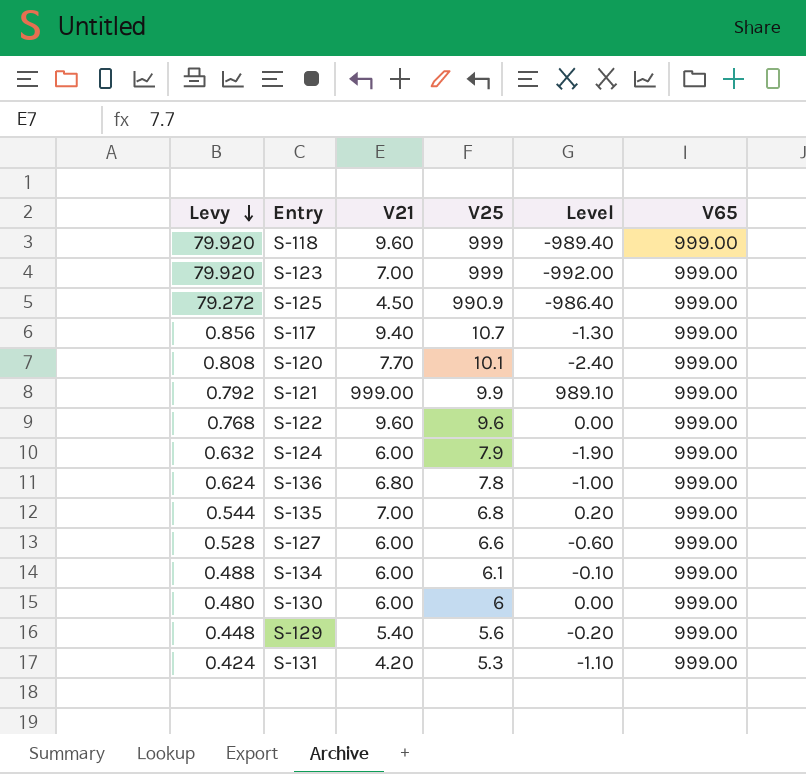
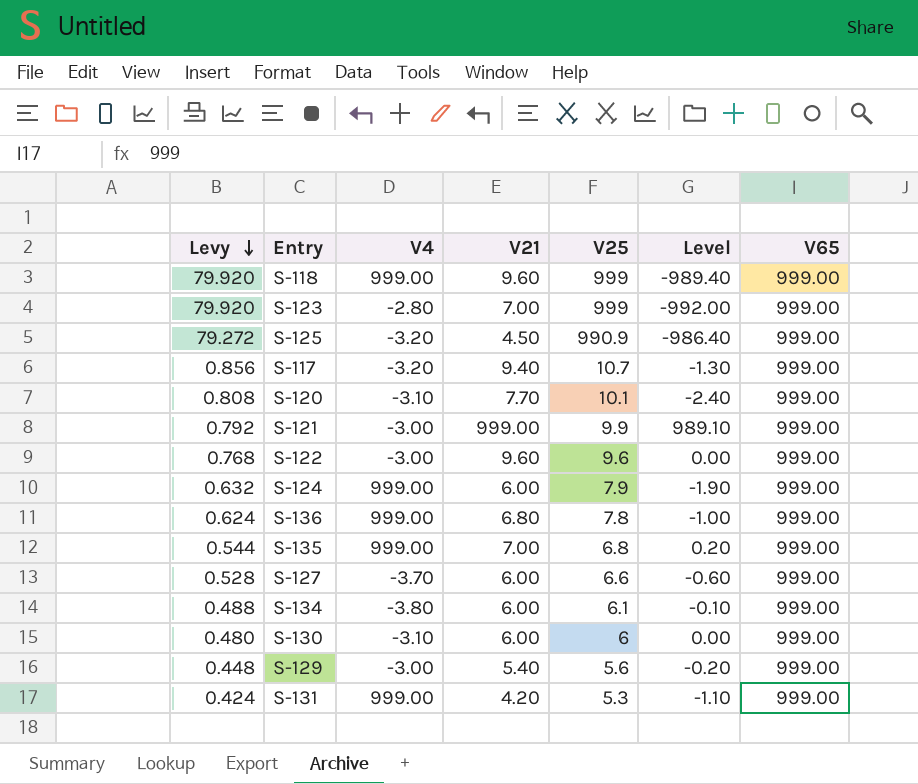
column V4 | position: none -> 3

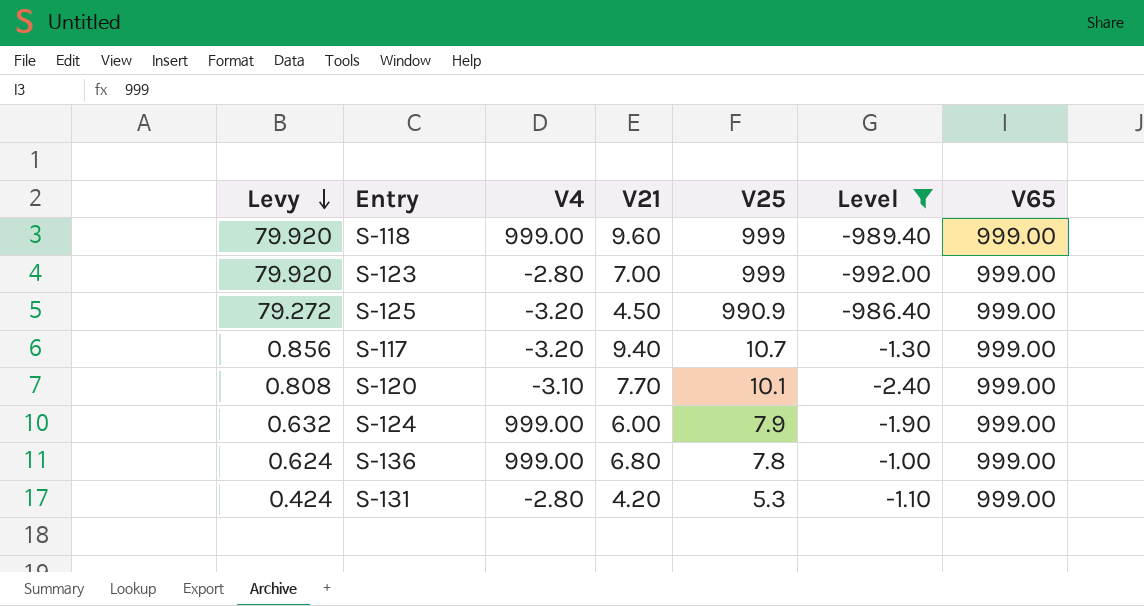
filter: none -> Level <= -1.00
S-131 | V4: 999.00 -> -2.80

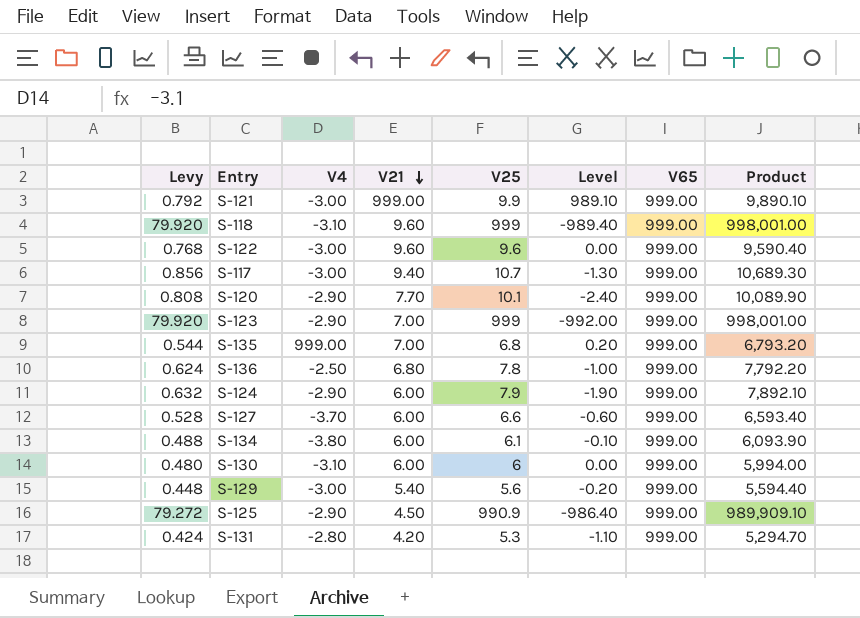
filter: Level <= -1.00 -> none
row order: Levy descending -> V21 descending
column Product | formula: none -> [V25] * [V65]
S-118 | V4: 999.00 -> -3.10
S-117 | V4: -3.20 -> -3.00
S-120 | V4: -3.10 -> -2.90
S-123 | V4: -2.80 -> -2.90
S-136 | V4: 999.00 -> -2.50
S-124 | V4: 999.00 -> -2.90
S-125 | V4: -3.20 -> -2.90

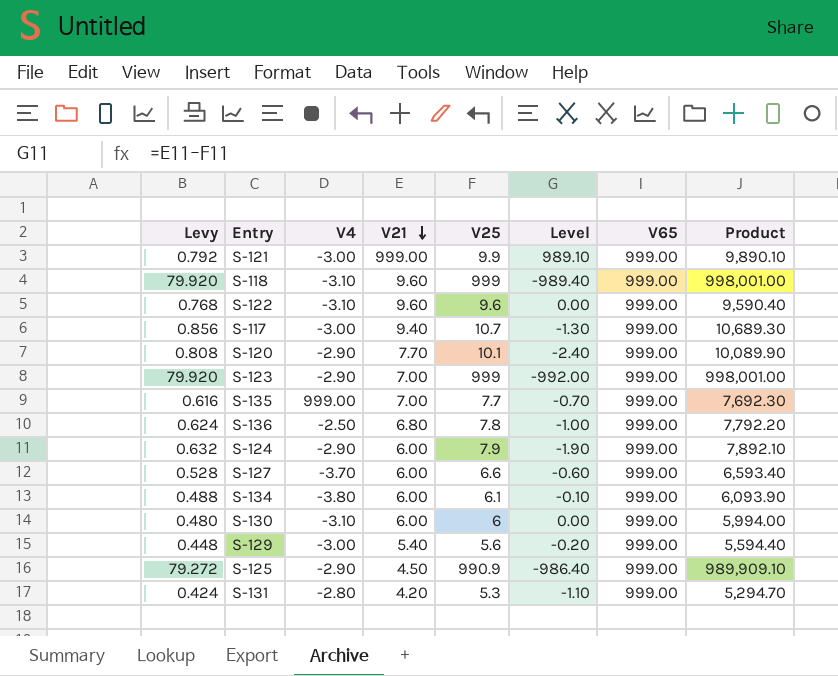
S-122 | V4: -3.00 -> -3.10
S-135 | Levy: 0.544 -> 0.616
S-135 | V25: 6.8 -> 7.7
S-135 | Level: 0.20 -> -0.70
S-135 | Product: 6,793.20 -> 7,692.30

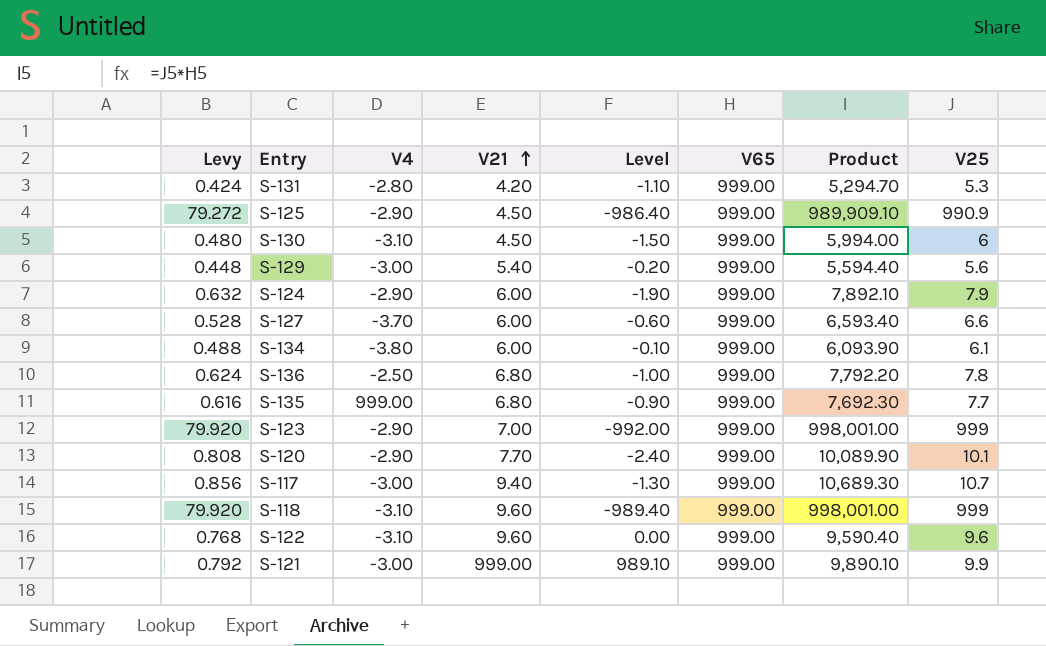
row order: V21 descending -> V21 ascending
column V25 | position: 5 -> 8
S-130 | V21: 6.00 -> 4.50
S-130 | Level: 0.00 -> -1.50
S-135 | V21: 7.00 -> 6.80
S-135 | Level: -0.70 -> -0.90

